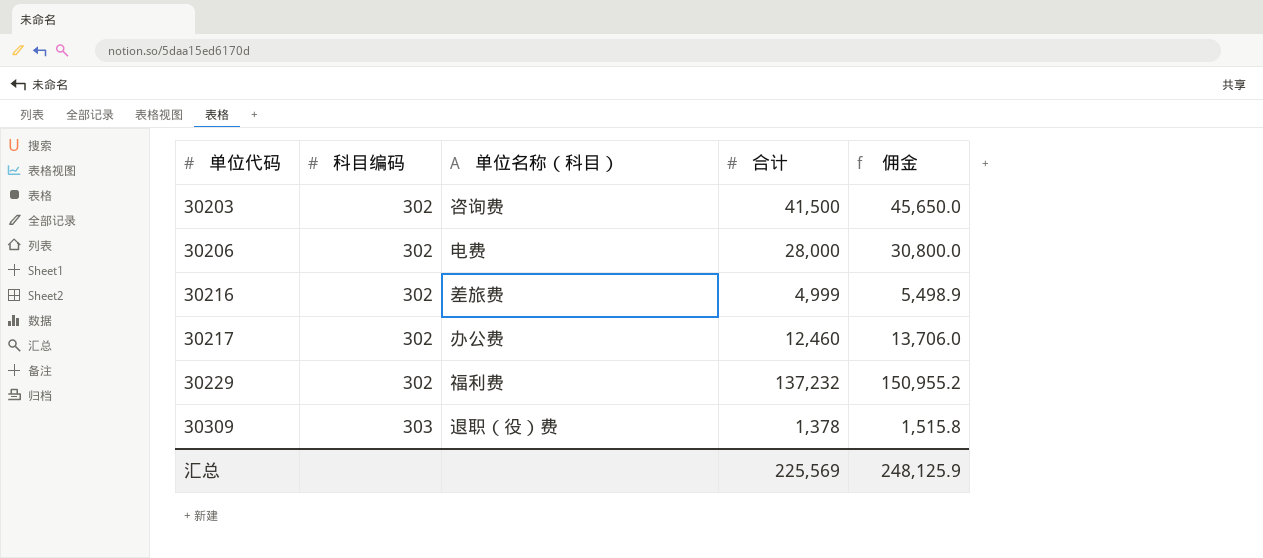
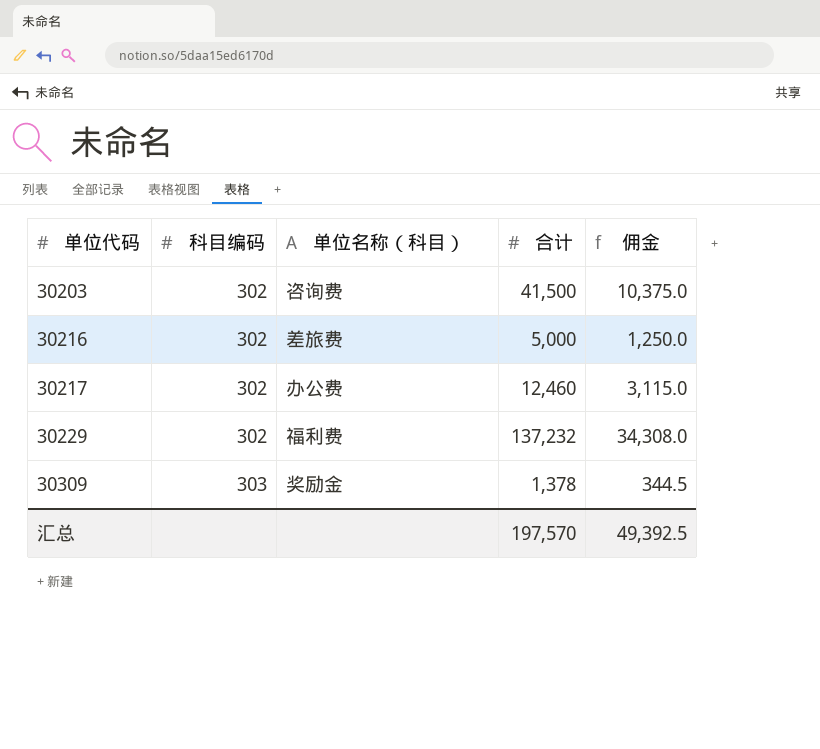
column 佣金 | formula: [合计] * 1.1 -> [合计] * 0.25
row 30206: 302 | 电费 | 28,000 | 30,800.0 -> none
30216 | 合计: 4,999 -> 5,000
30309 | 单位名称（科目）: 退职（役）费 -> 奖励金
汇总 | 合计: 225,569 -> 197,570
汇总 | 佣金: 248,125.9 -> 49,392.5

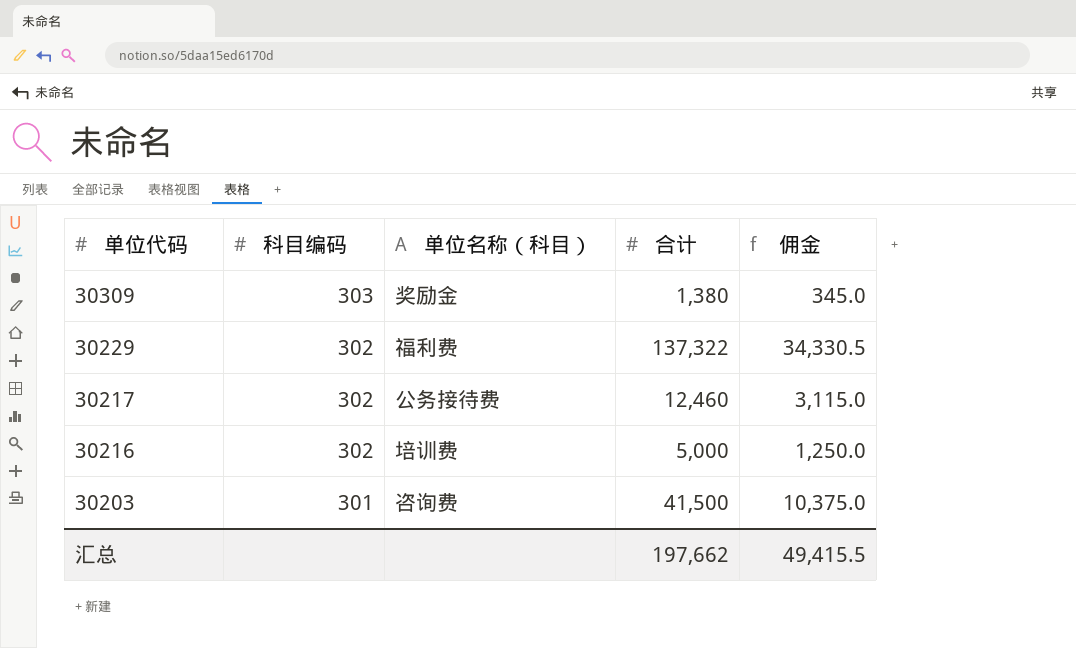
row order: 单位代码 ascending -> 单位代码 descending
30309 | 合计: 1,378 -> 1,380
30309 | 佣金: 344.5 -> 345.0
30229 | 合计: 137,232 -> 137,322
30229 | 佣金: 34,308.0 -> 34,330.5
30217 | 单位名称（科目）: 办公费 -> 公务接待费
30216 | 单位名称（科目）: 差旅费 -> 培训费
30203 | 科目编码: 302 -> 301
汇总 | 合计: 197,570 -> 197,662
汇总 | 佣金: 49,392.5 -> 49,415.5

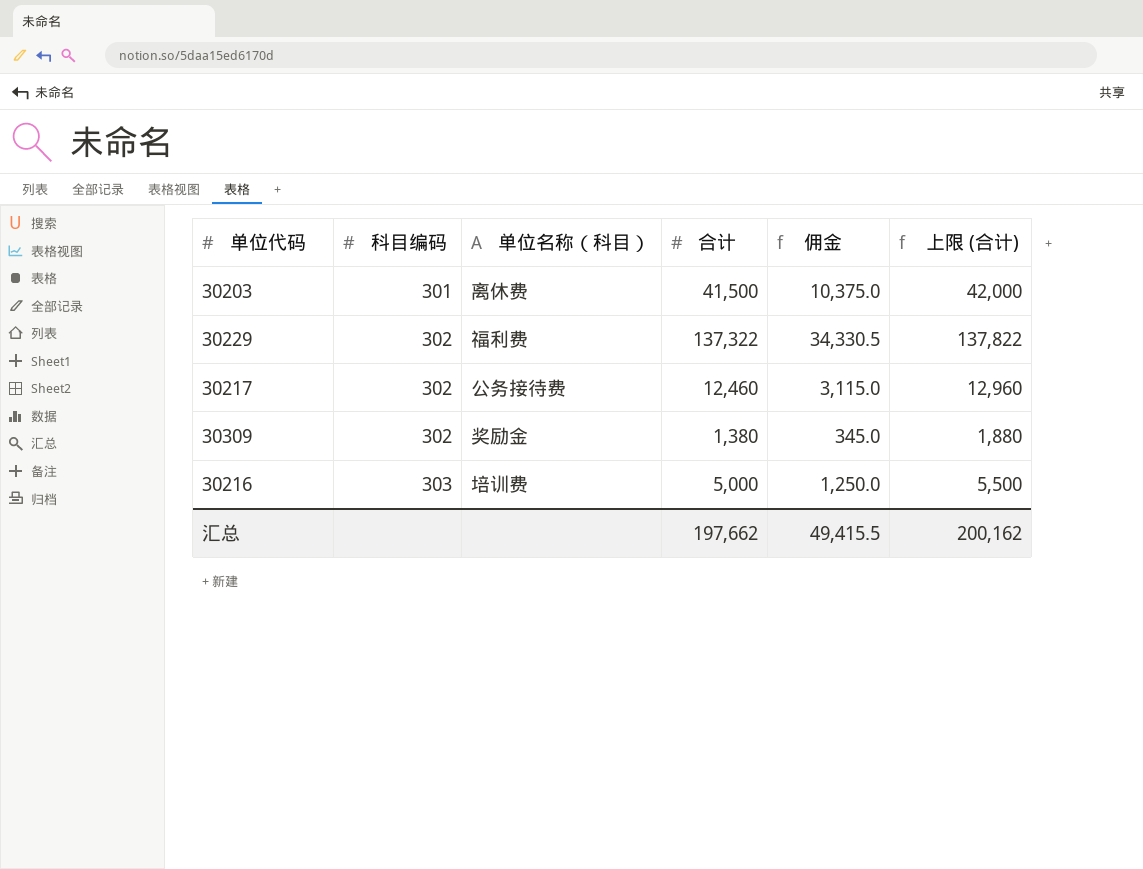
row order: 单位代码 descending -> 科目编码 ascending
column 上限 (合计) | formula: none -> [合计] + 500
30203 | 单位名称（科目）: 咨询费 -> 离休费
30309 | 科目编码: 303 -> 302
30216 | 科目编码: 302 -> 303

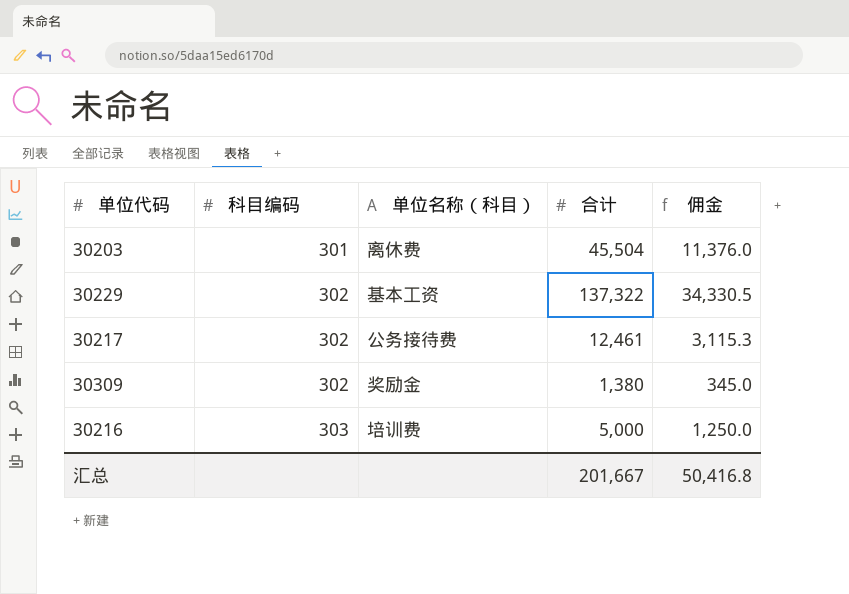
column 上限 (合计) | formula: [合计] + 500 -> none
30203 | 合计: 41,500 -> 45,504
30203 | 佣金: 10,375.0 -> 11,376.0
30229 | 单位名称（科目）: 福利费 -> 基本工资
30217 | 合计: 12,460 -> 12,461
30217 | 佣金: 3,115.0 -> 3,115.3
汇总 | 合计: 197,662 -> 201,667
汇总 | 佣金: 49,415.5 -> 50,416.8

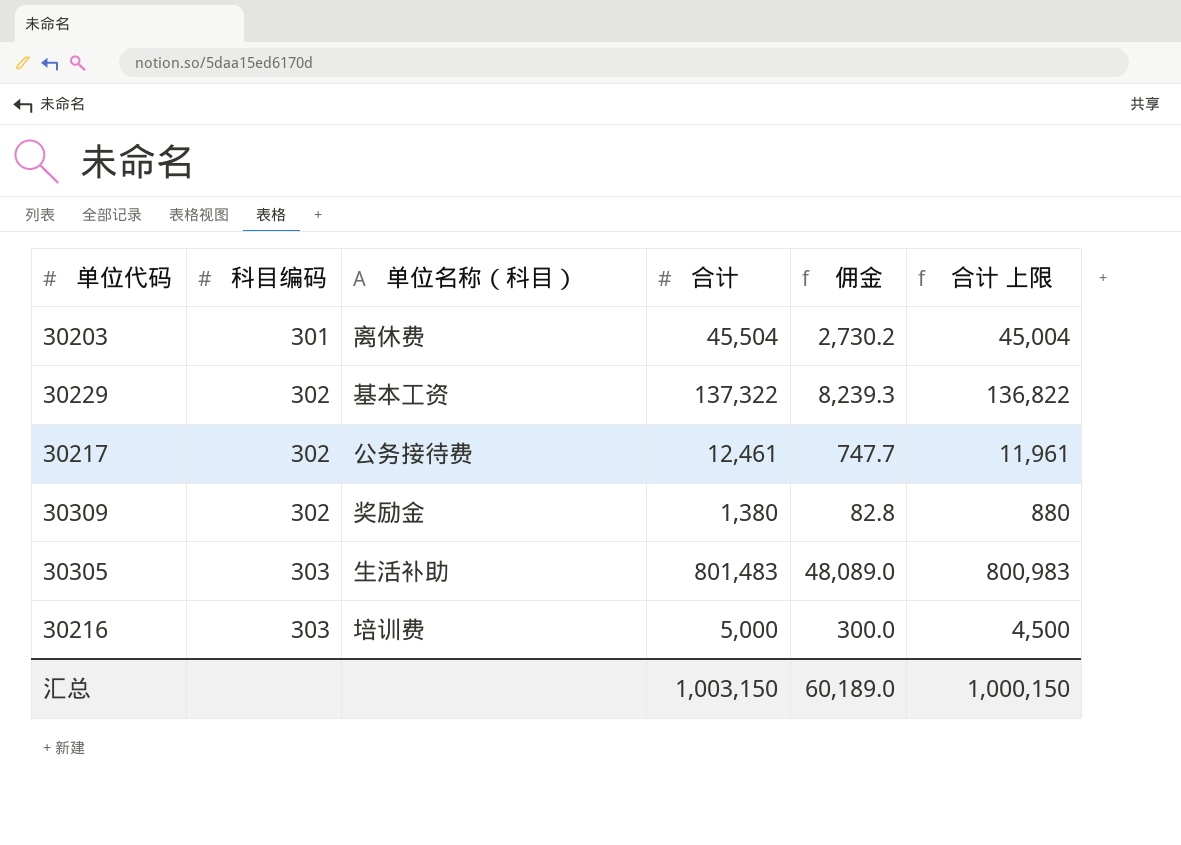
column 佣金 | formula: [合计] * 0.25 -> [合计] * 0.06
column 合计 上限 | formula: none -> [合计] - 500
row 30305: none -> 303 | 生活补助 | 801,483 | 48,089.0 | 800,983
汇总 | 合计: 201,667 -> 1,003,150
汇总 | 佣金: 50,416.8 -> 60,189.0

